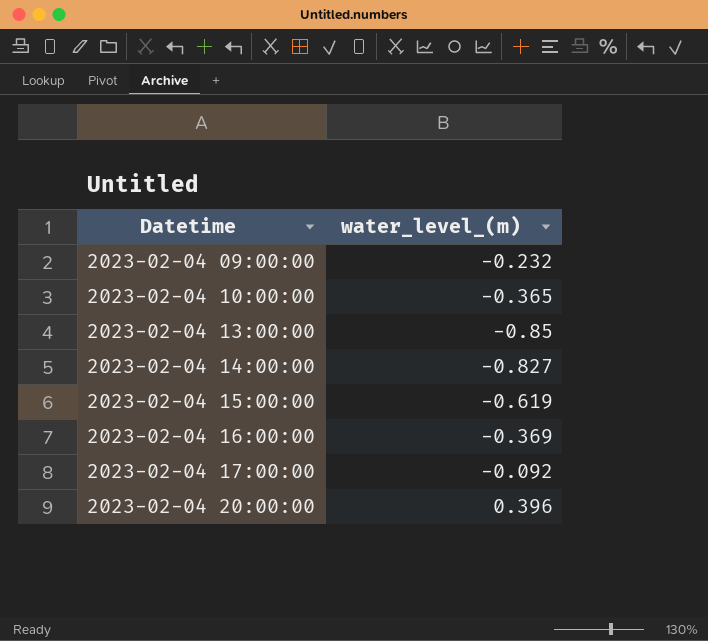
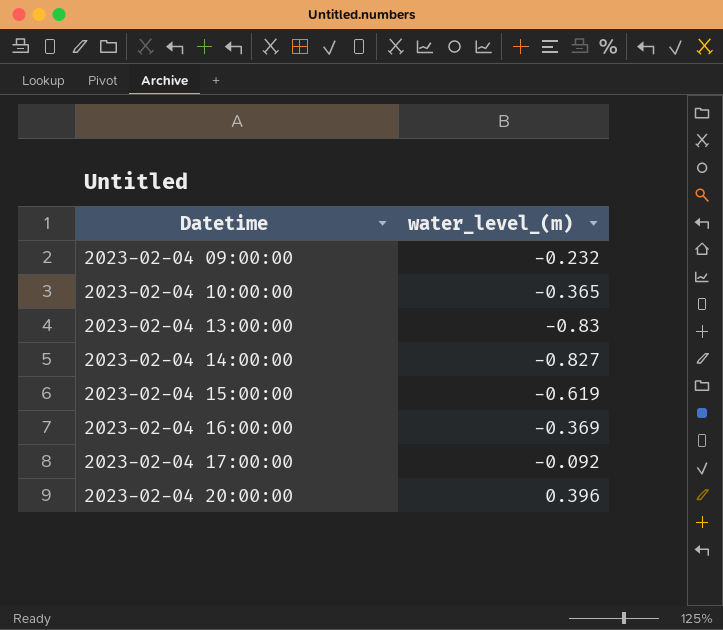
2023-02-04 13:00:00 | water_level_(m): -0.85 -> -0.83

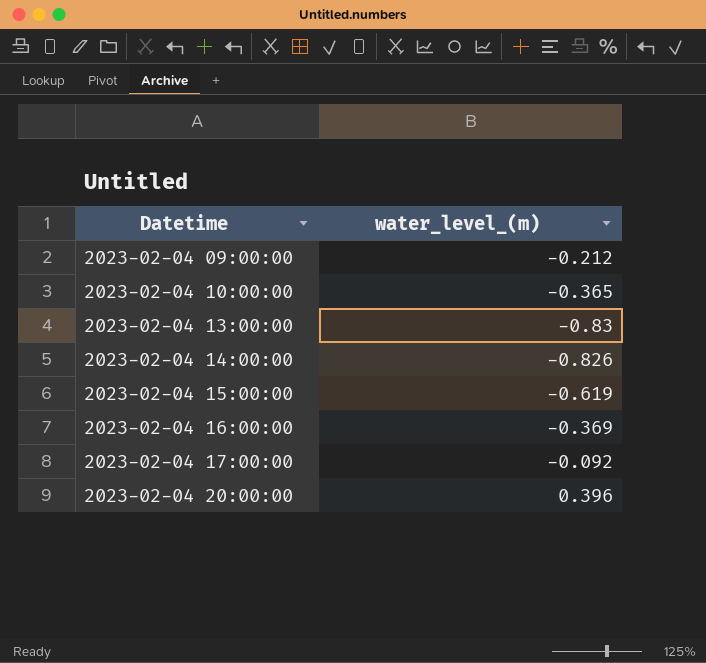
2023-02-04 09:00:00 | water_level_(m): -0.232 -> -0.212
2023-02-04 14:00:00 | water_level_(m): -0.827 -> -0.826

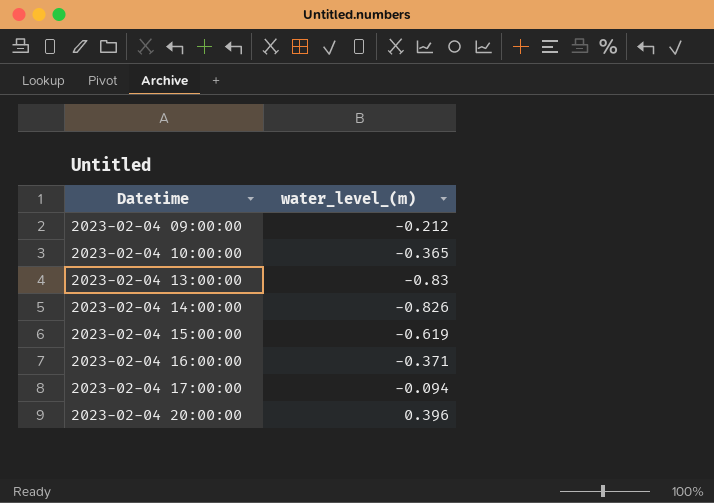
2023-02-04 16:00:00 | water_level_(m): -0.369 -> -0.371
2023-02-04 17:00:00 | water_level_(m): -0.092 -> -0.094

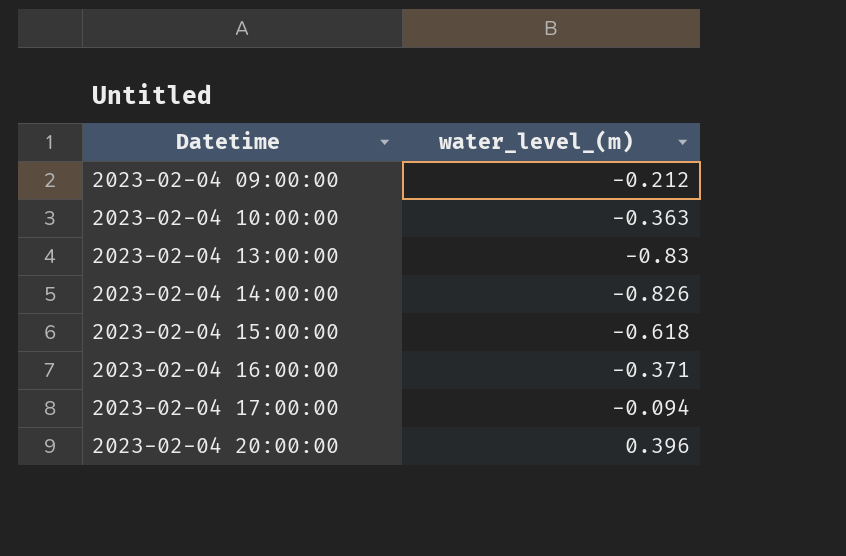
2023-02-04 10:00:00 | water_level_(m): -0.365 -> -0.363
2023-02-04 15:00:00 | water_level_(m): -0.619 -> -0.618

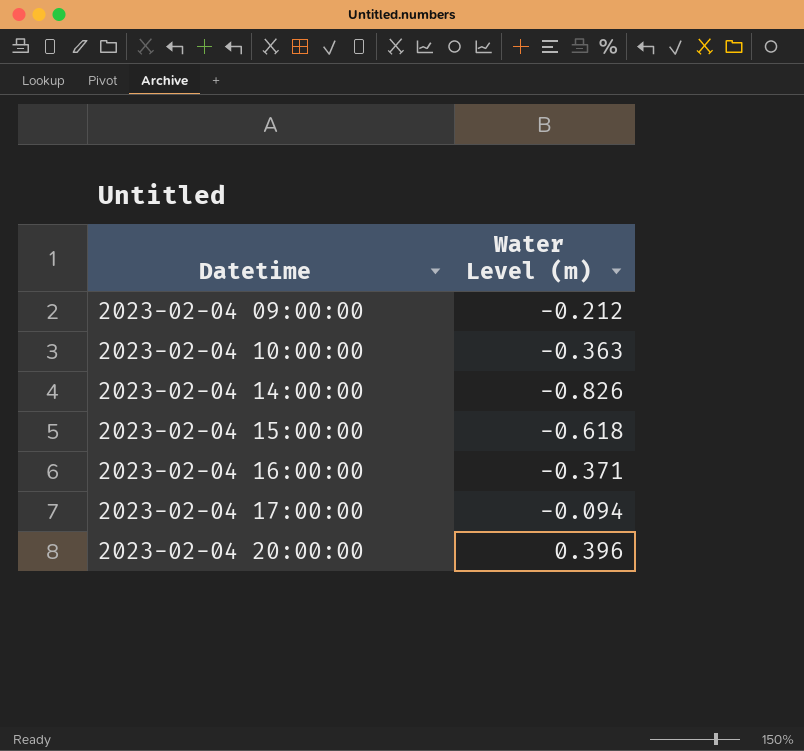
column name: water_level_(m) -> Water Level (m)
row 2023-02-04 13:00:00: -0.83 -> none

